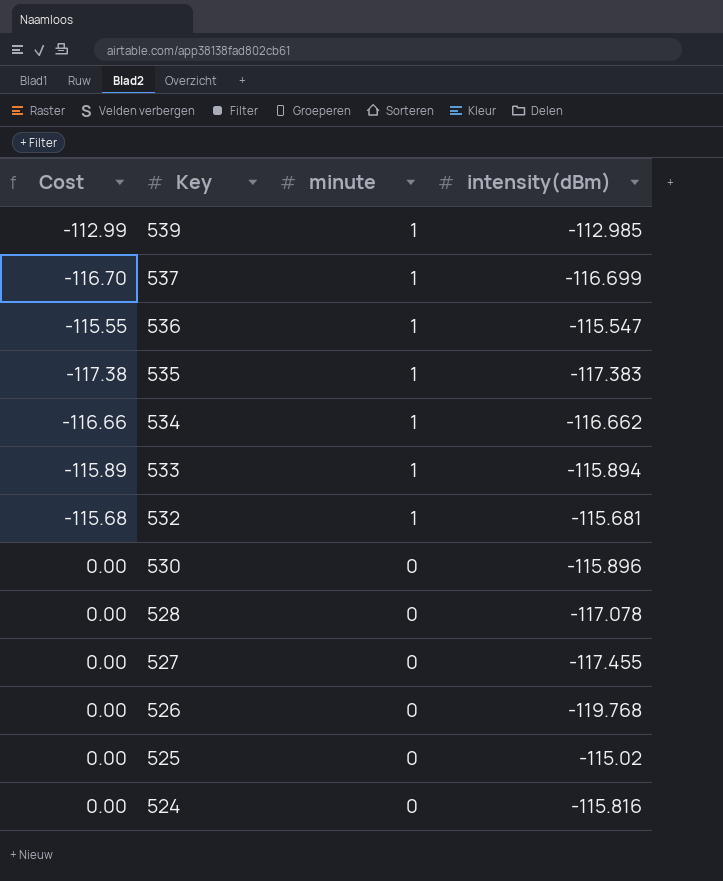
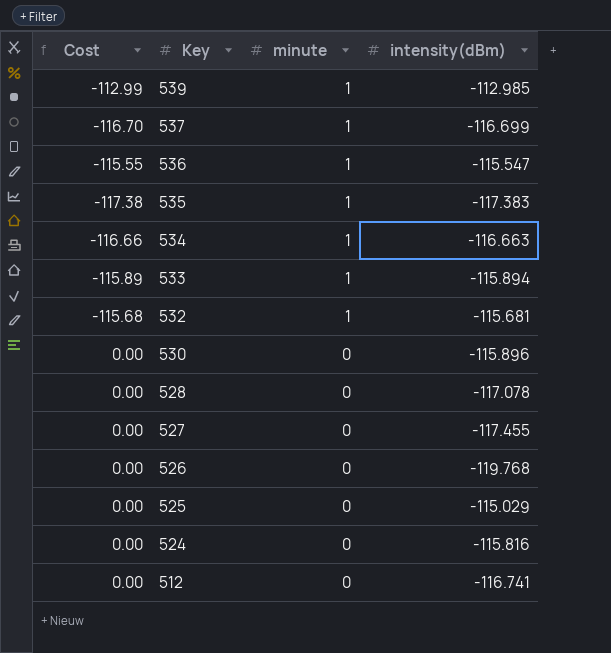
534 | intensity(dBm): -116.662 -> -116.663
525 | intensity(dBm): -115.02 -> -115.029
row 512: none -> 0.00 | 0 | -116.741

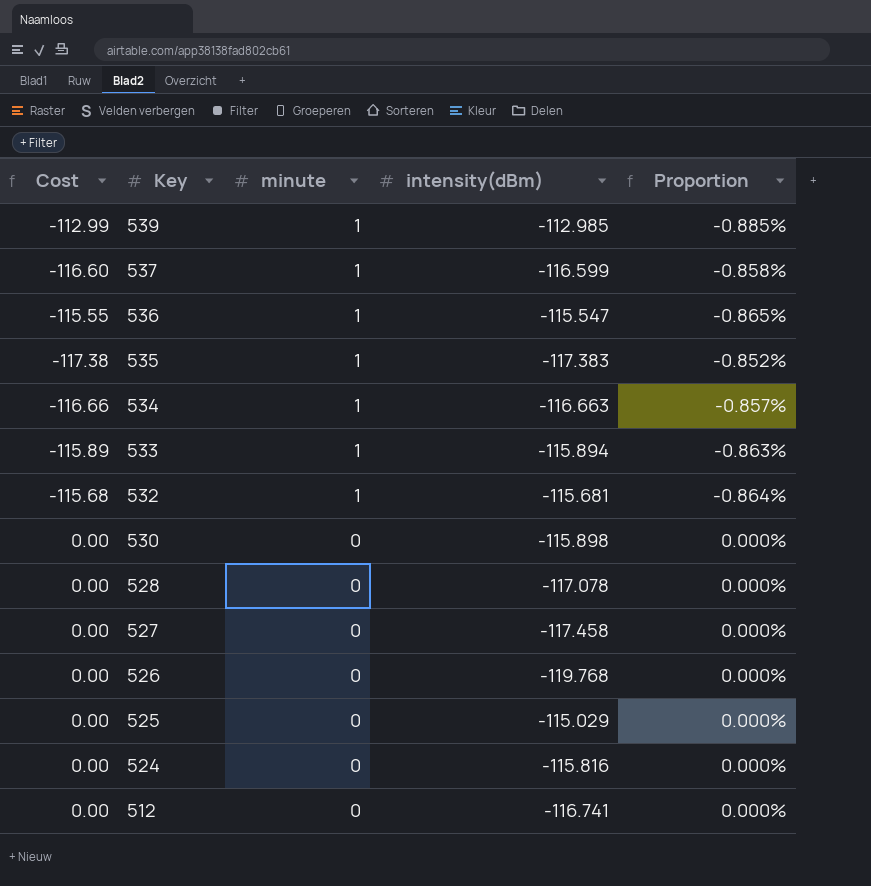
column Proportion | formula: none -> [minute] / [intensity(dBm)]
537 | Cost: -116.70 -> -116.60
537 | intensity(dBm): -116.699 -> -116.599
530 | intensity(dBm): -115.896 -> -115.898
527 | intensity(dBm): -117.455 -> -117.458

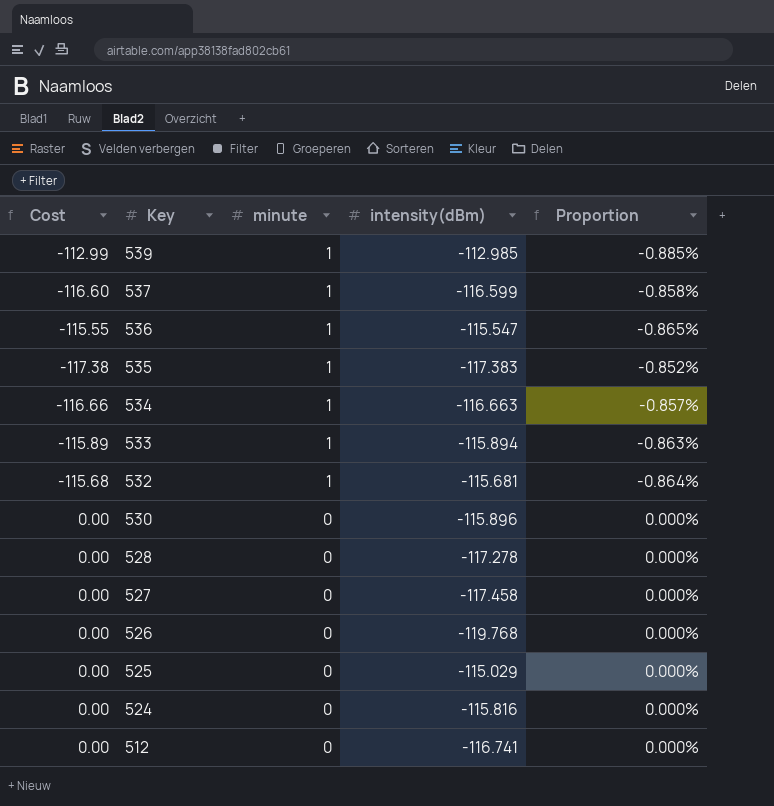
530 | intensity(dBm): -115.898 -> -115.896
528 | intensity(dBm): -117.078 -> -117.278

